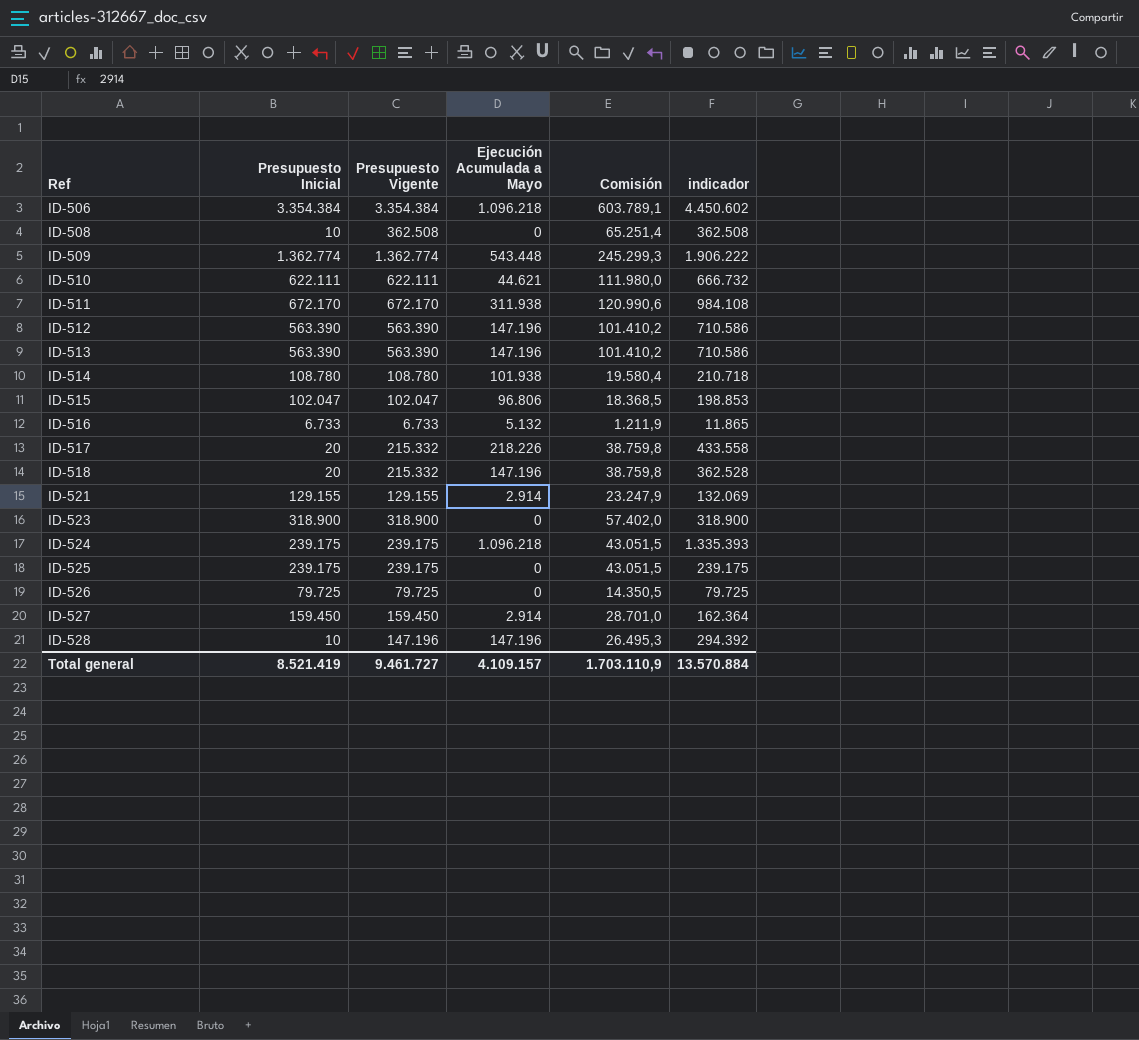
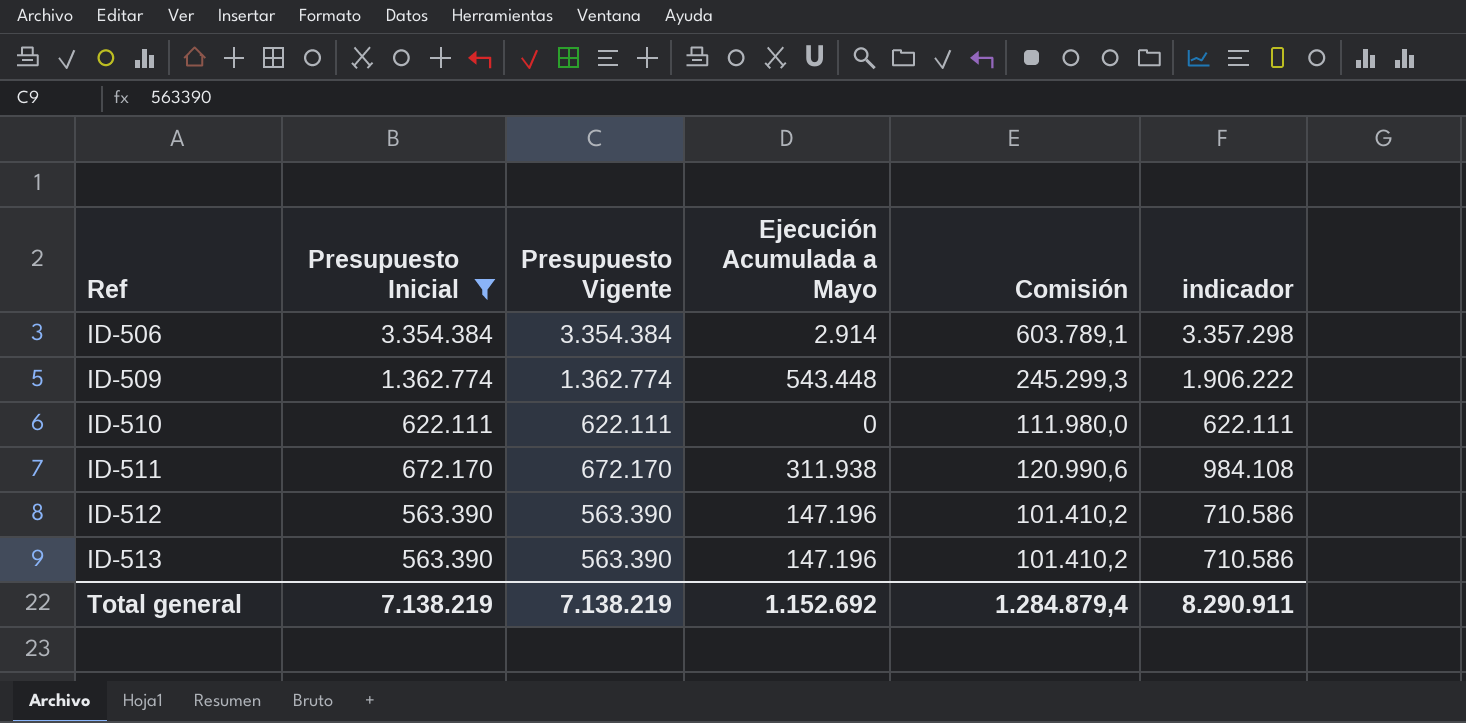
filter: none -> Presupuesto Inicial >= 563.390
ID-506 | Ejecución Acumulada a Mayo: 1.096.218 -> 2.914
ID-506 | indicador: 4.450.602 -> 3.357.298
ID-510 | Ejecución Acumulada a Mayo: 44.621 -> 0
ID-510 | indicador: 666.732 -> 622.111
Total general | Presupuesto Inicial: 8.521.419 -> 7.138.219
Total general | Presupuesto Vigente: 9.461.727 -> 7.138.219
Total general | Ejecución Acumulada a Mayo: 4.109.157 -> 1.152.692
Total general | Comisión: 1.703.110,9 -> 1.284.879,4
Total general | indicador: 13.570.884 -> 8.290.911

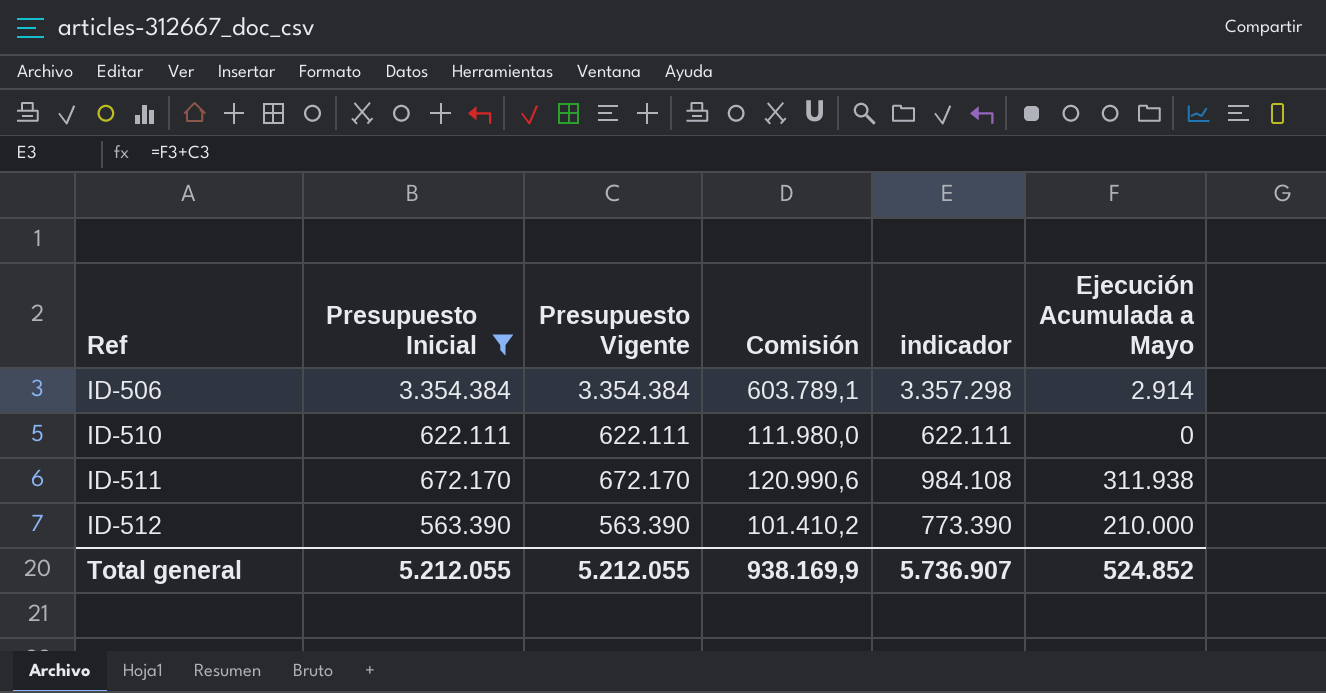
column Ejecución Acumulada a Mayo | position: 4 -> 6
row ID-509: 1.362.774 | 1.362.774 | 543.448 | 245.299,3 | 1.906.222 -> none
row ID-513: 563.390 | 563.390 | 147.196 | 101.410,2 | 710.586 -> none
ID-512 | indicador: 710.586 -> 773.390
ID-512 | Ejecución Acumulada a Mayo: 147.196 -> 210.000
Total general | Presupuesto Inicial: 7.138.219 -> 5.212.055
Total general | Presupuesto Vigente: 7.138.219 -> 5.212.055
Total general | Comisión: 1.284.879,4 -> 938.169,9
Total general | indicador: 8.290.911 -> 5.736.907
Total general | Ejecución Acumulada a Mayo: 1.152.692 -> 524.852

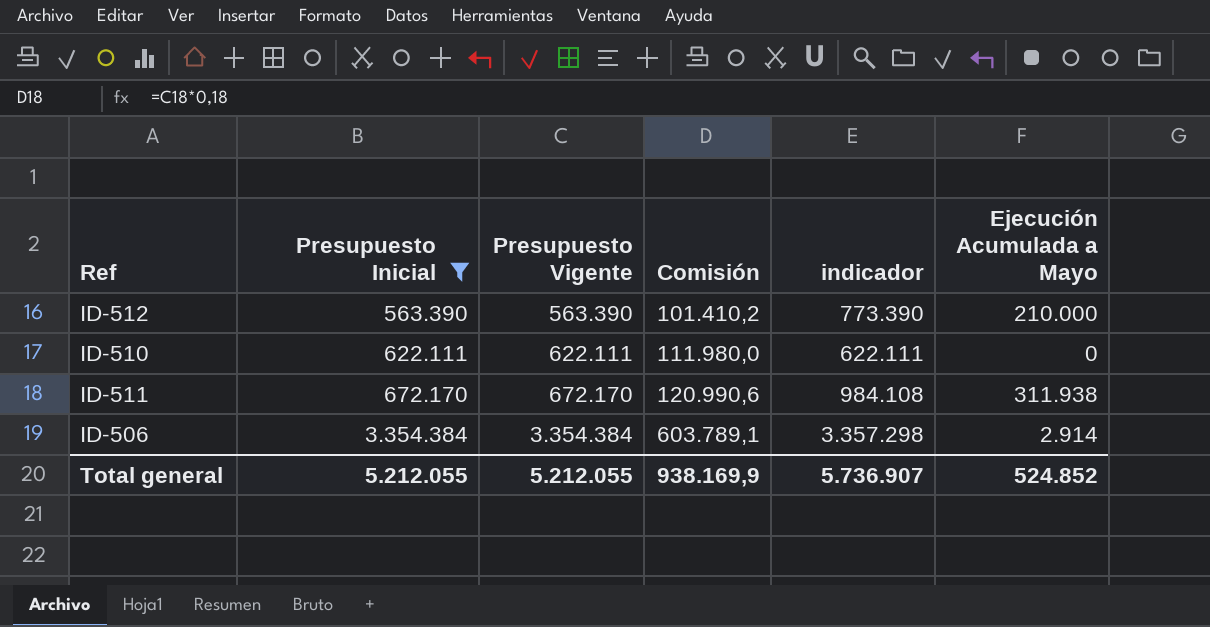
row order: Ref ascending -> Presupuesto Inicial ascending

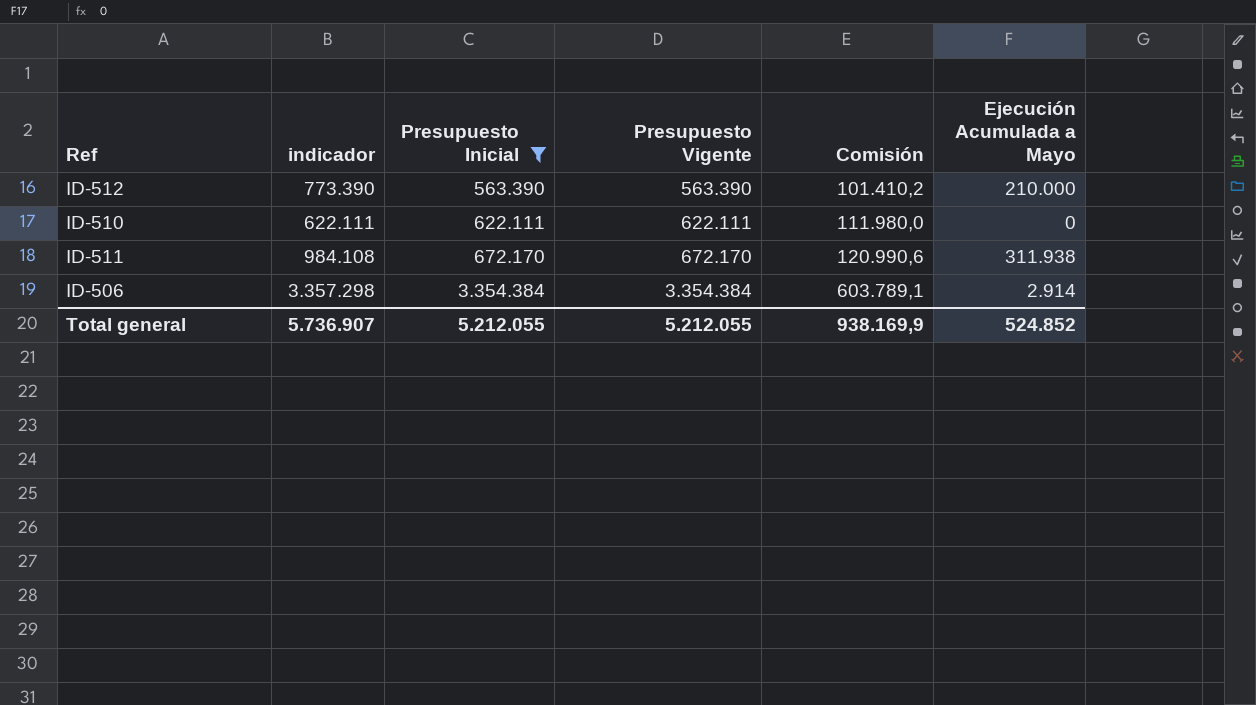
column indicador | position: 5 -> 2

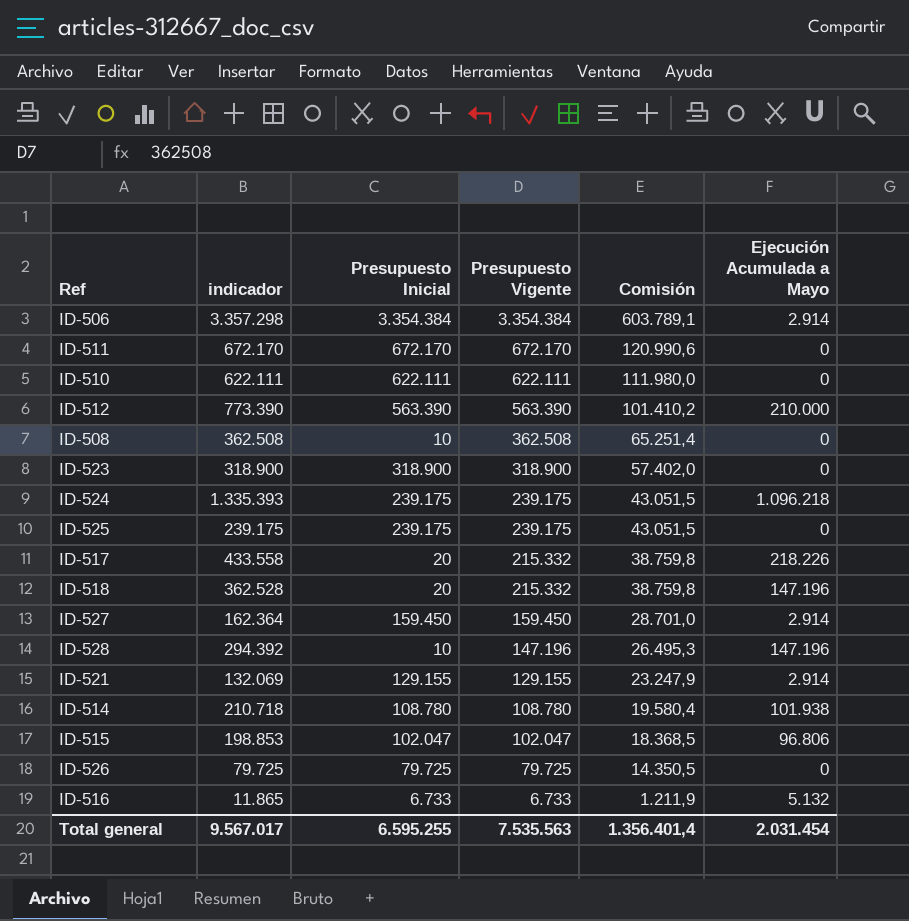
filter: Presupuesto Inicial >= 563.390 -> none
row order: Presupuesto Inicial ascending -> Presupuesto Vigente descending
ID-511 | indicador: 984.108 -> 672.170
ID-511 | Ejecución Acumulada a Mayo: 311.938 -> 0
Total general | indicador: 5.736.907 -> 9.567.017
Total general | Presupuesto Inicial: 5.212.055 -> 6.595.255
Total general | Presupuesto Vigente: 5.212.055 -> 7.535.563
Total general | Comisión: 938.169,9 -> 1.356.401,4
Total general | Ejecución Acumulada a Mayo: 524.852 -> 2.031.454

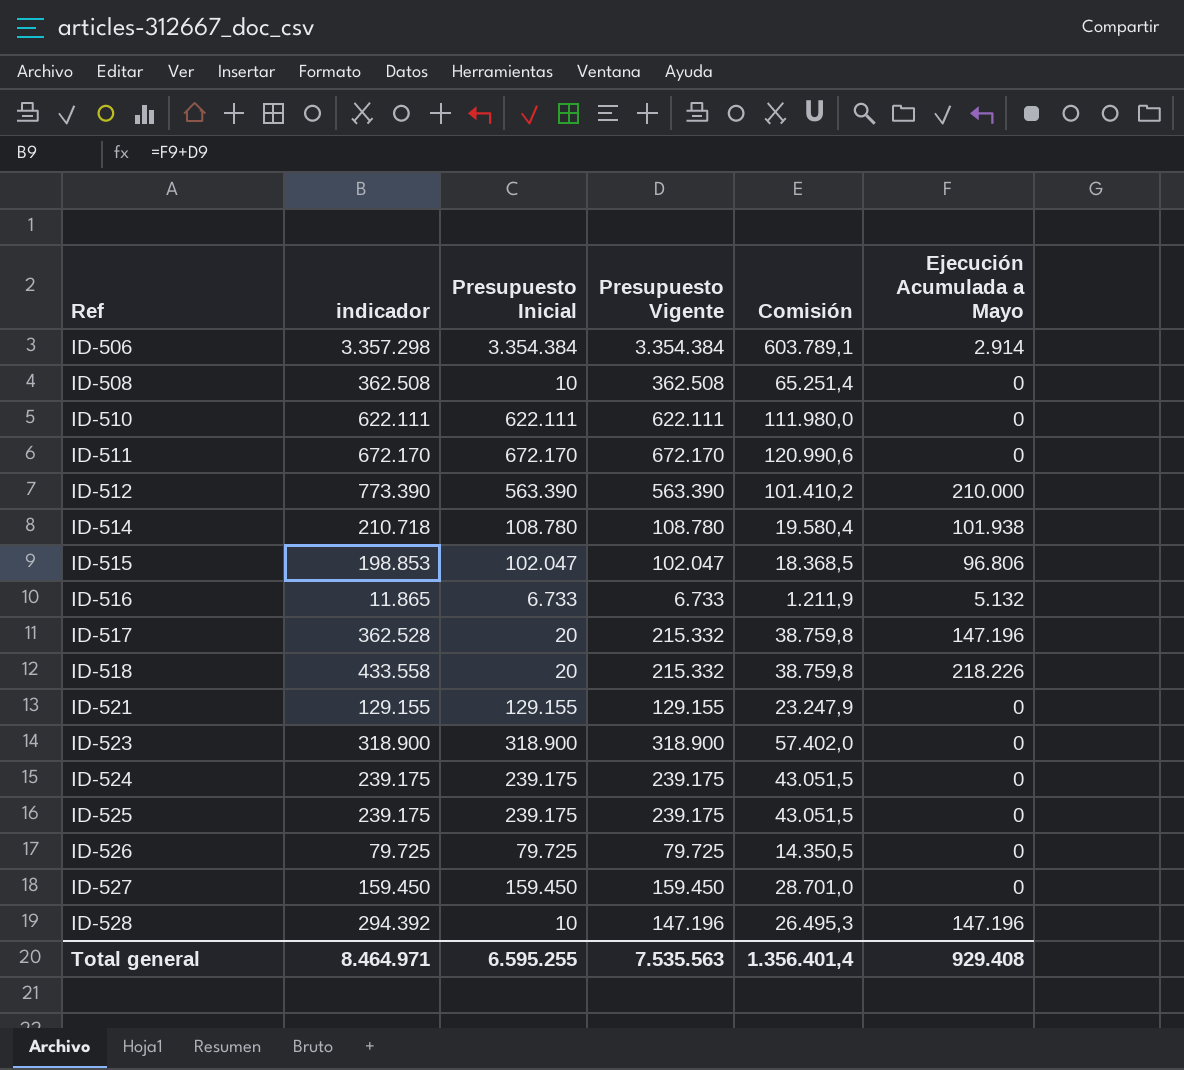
row order: Presupuesto Vigente descending -> Ref ascending
ID-517 | indicador: 433.558 -> 362.528
ID-517 | Ejecución Acumulada a Mayo: 218.226 -> 147.196
ID-518 | indicador: 362.528 -> 433.558
ID-518 | Ejecución Acumulada a Mayo: 147.196 -> 218.226
ID-521 | indicador: 132.069 -> 129.155
ID-521 | Ejecución Acumulada a Mayo: 2.914 -> 0
ID-524 | indicador: 1.335.393 -> 239.175
ID-524 | Ejecución Acumulada a Mayo: 1.096.218 -> 0
ID-527 | indicador: 162.364 -> 159.450
ID-527 | Ejecución Acumulada a Mayo: 2.914 -> 0
Total general | indicador: 9.567.017 -> 8.464.971
Total general | Ejecución Acumulada a Mayo: 2.031.454 -> 929.408

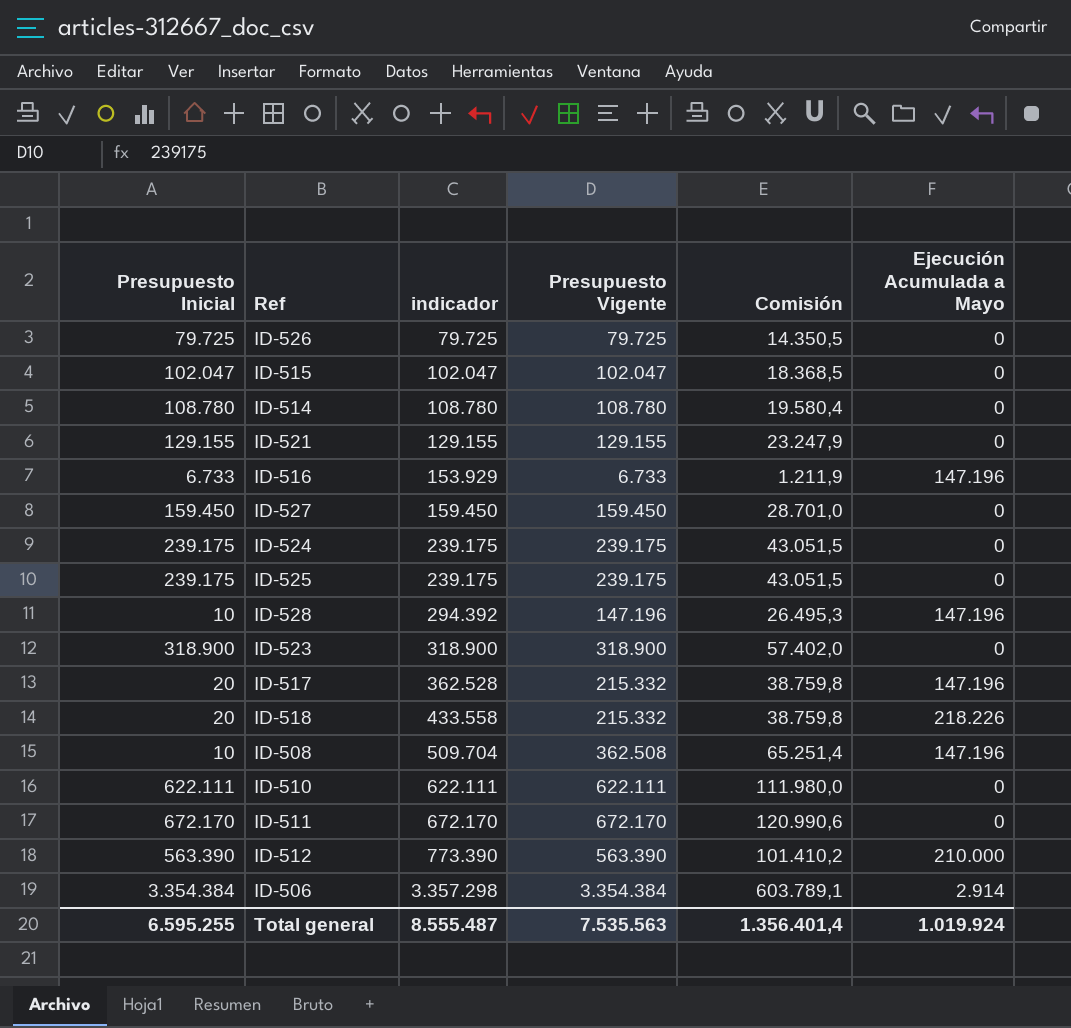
row order: Ref ascending -> indicador ascending
column Presupuesto Inicial | position: 3 -> 1
ID-515 | indicador: 198.853 -> 102.047
ID-515 | Ejecución Acumulada a Mayo: 96.806 -> 0
ID-514 | indicador: 210.718 -> 108.780
ID-514 | Ejecución Acumulada a Mayo: 101.938 -> 0
ID-516 | indicador: 11.865 -> 153.929
ID-516 | Ejecución Acumulada a Mayo: 5.132 -> 147.196
ID-508 | indicador: 362.508 -> 509.704
ID-508 | Ejecución Acumulada a Mayo: 0 -> 147.196
Total general | indicador: 8.464.971 -> 8.555.487
Total general | Ejecución Acumulada a Mayo: 929.408 -> 1.019.924

